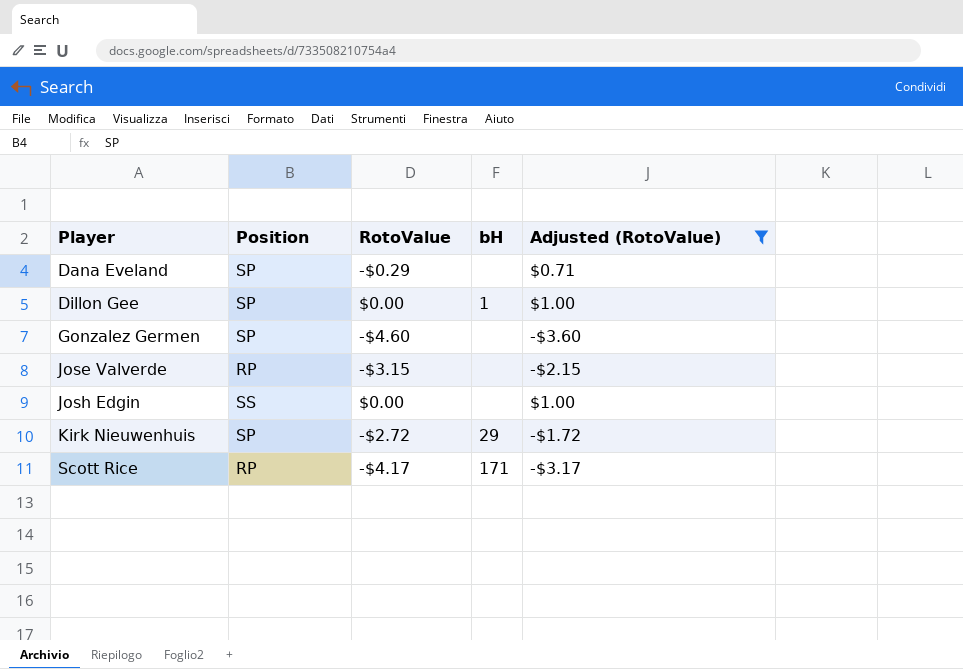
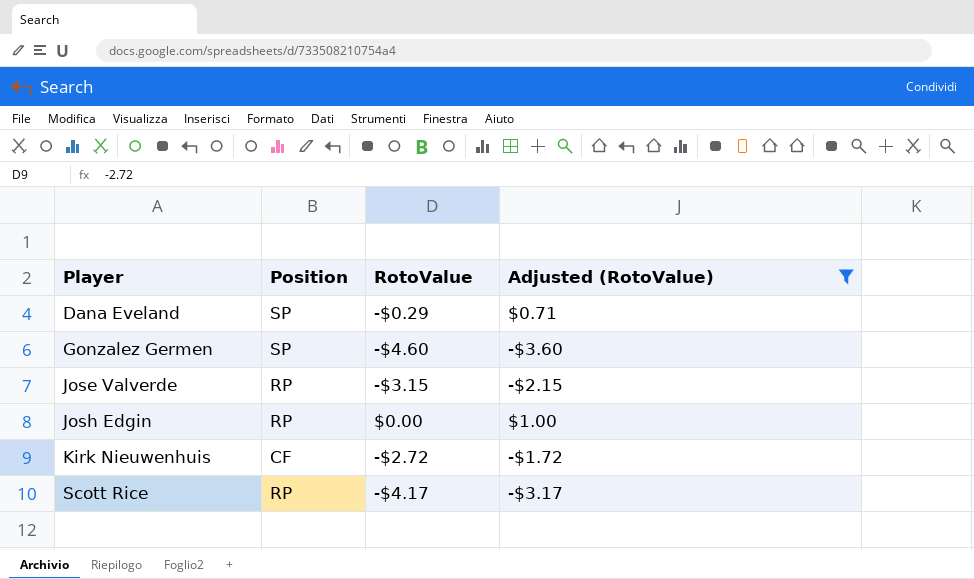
column bH | position: 4 -> none
row Dillon Gee: SP | $0.00 | 1 | $1.00 -> none
Josh Edgin | Position: SS -> RP
Kirk Nieuwenhuis | Position: SP -> CF

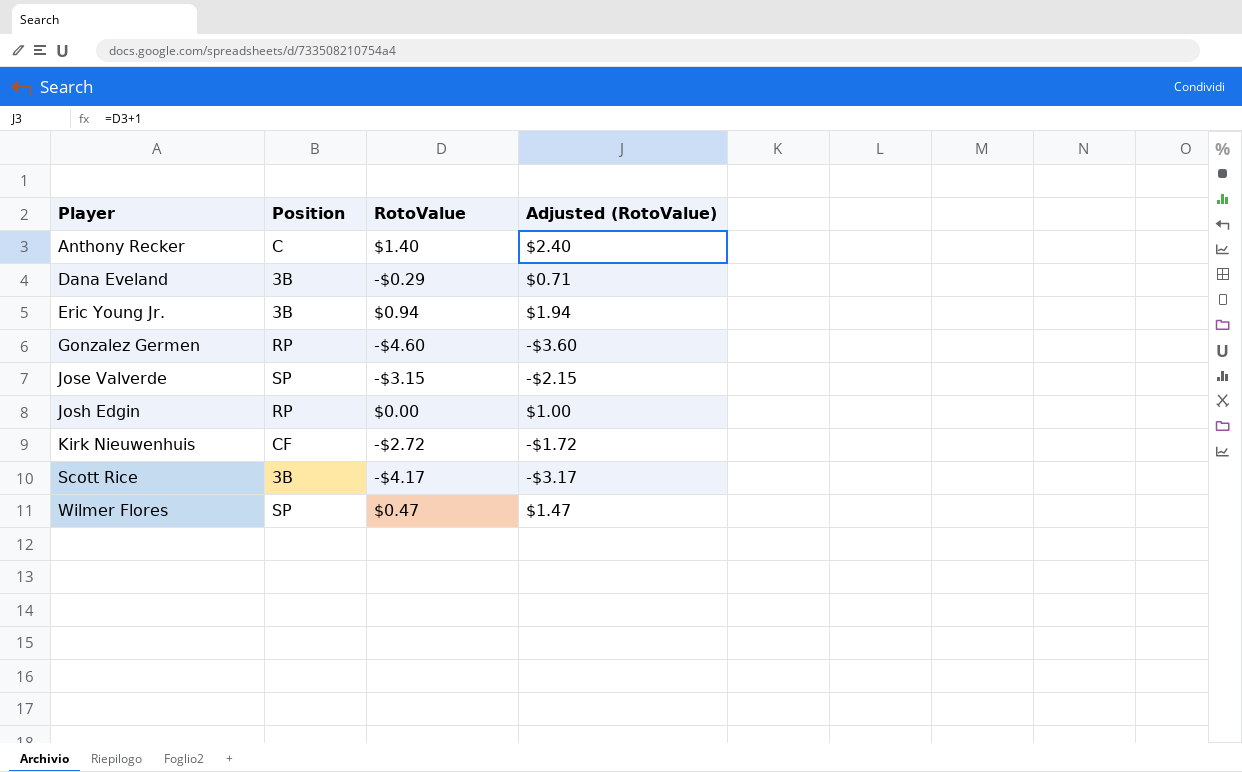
filter: Adjusted (RotoValue) <= $1.00 -> none
Dana Eveland | Position: SP -> 3B
Gonzalez Germen | Position: SP -> RP
Jose Valverde | Position: RP -> SP
Scott Rice | Position: RP -> 3B

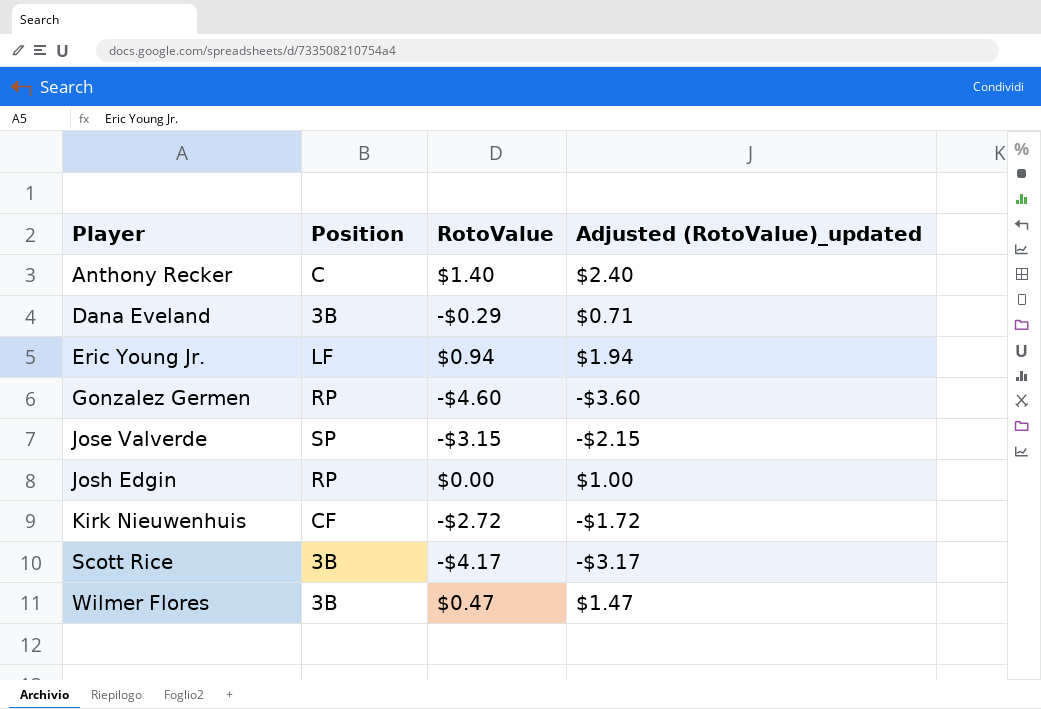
column name: Adjusted (RotoValue) -> Adjusted (RotoValue)_updated
Eric Young Jr. | Position: 3B -> LF
Wilmer Flores | Position: SP -> 3B

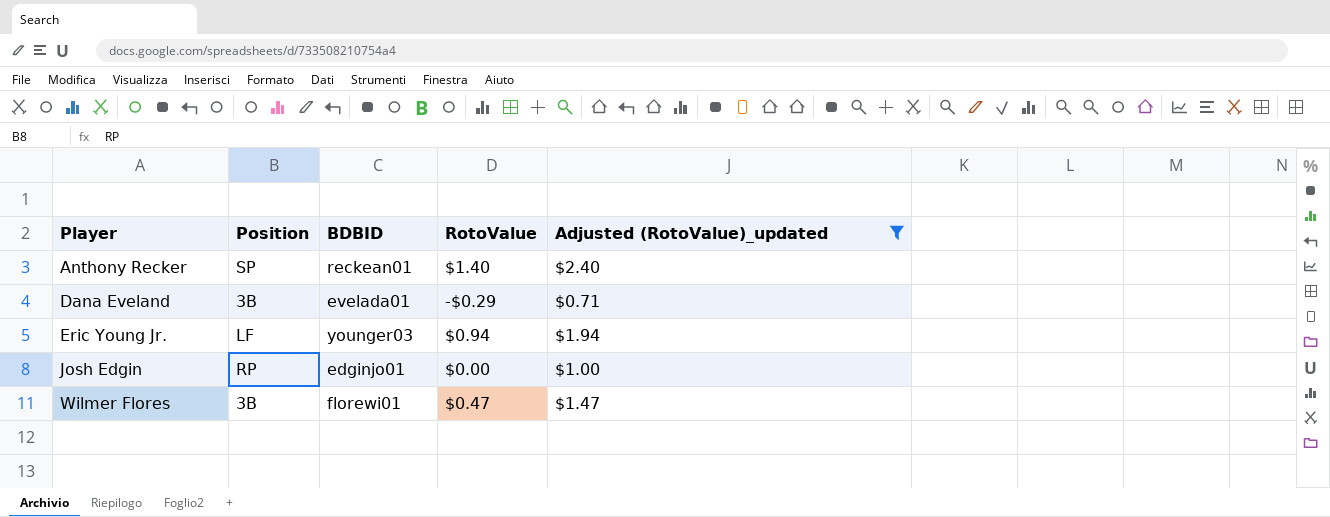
filter: none -> Adjusted (RotoValue)_updated >= $0.71
column BDBID | position: none -> 3
Anthony Recker | Position: C -> SP

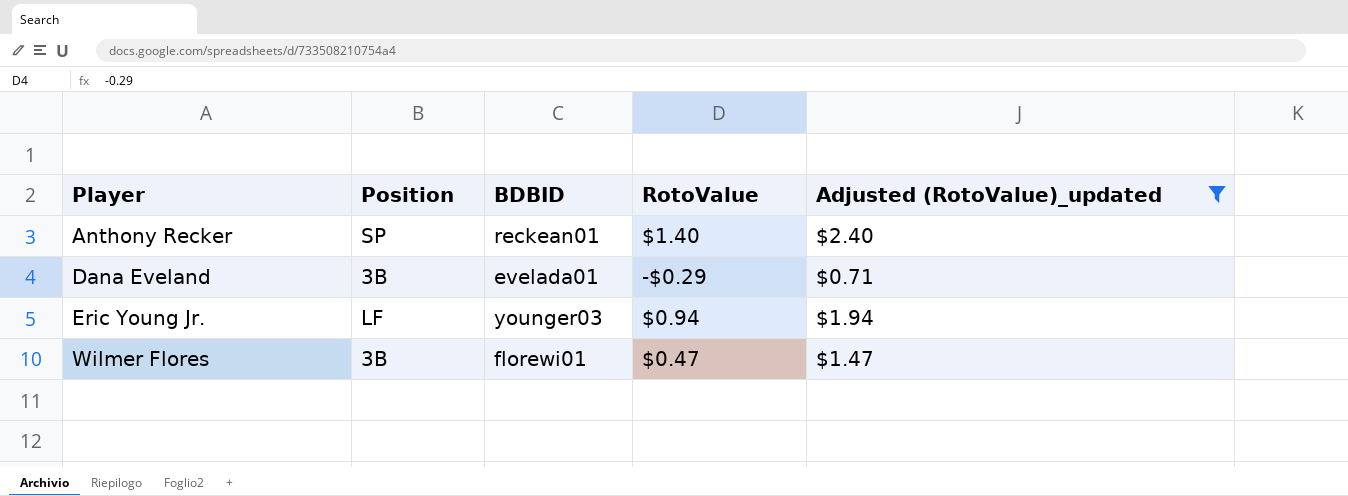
row Josh Edgin: RP | edginjo01 | $0.00 | $1.00 -> none

